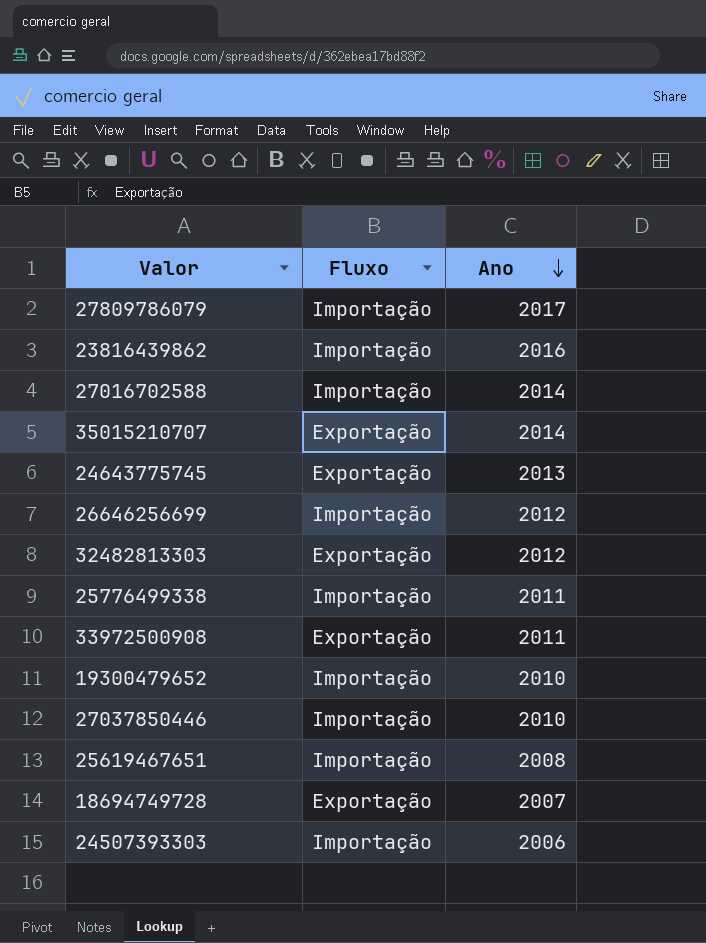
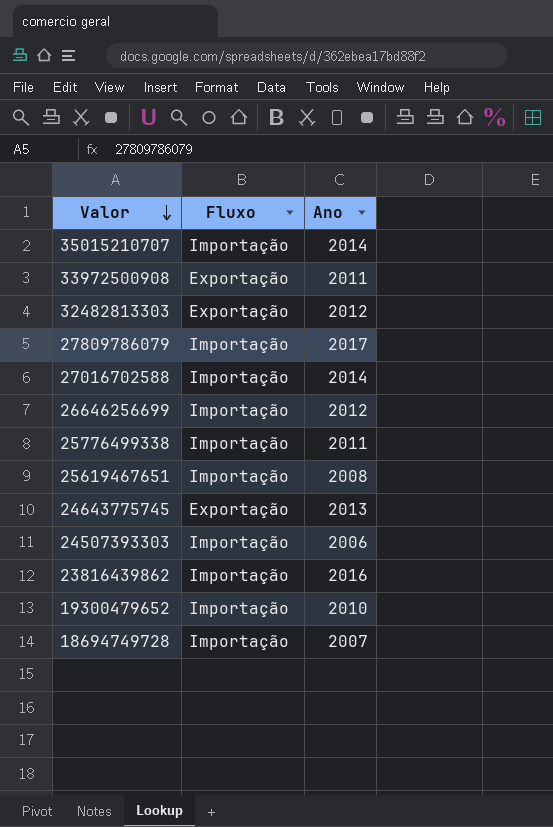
row order: Ano descending -> Valor descending
row 27037850446: Importação | 2010 -> none
35015210707 | Fluxo: Exportação -> Importação
18694749728 | Fluxo: Exportação -> Importação

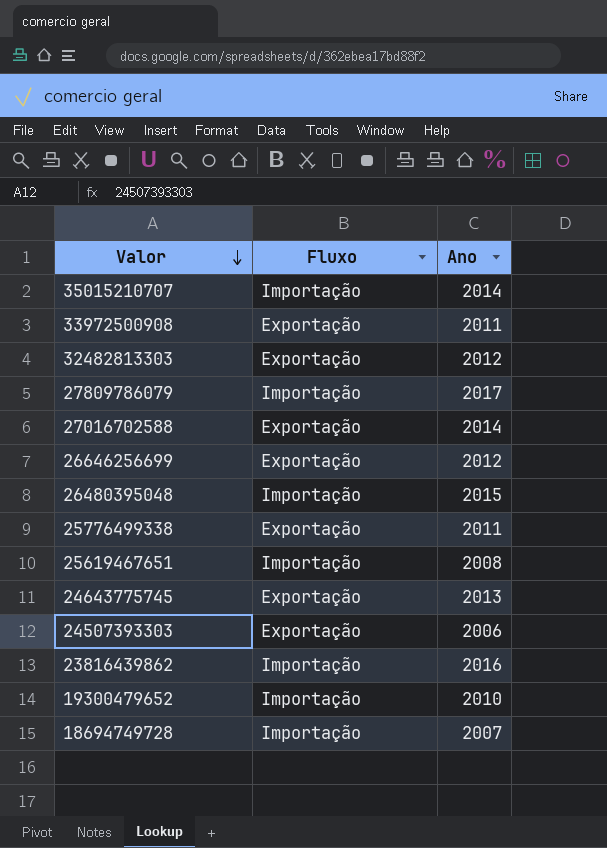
27016702588 | Fluxo: Importação -> Exportação
26646256699 | Fluxo: Importação -> Exportação
row 26480395048: none -> Importação | 2015
25776499338 | Fluxo: Importação -> Exportação
24507393303 | Fluxo: Importação -> Exportação

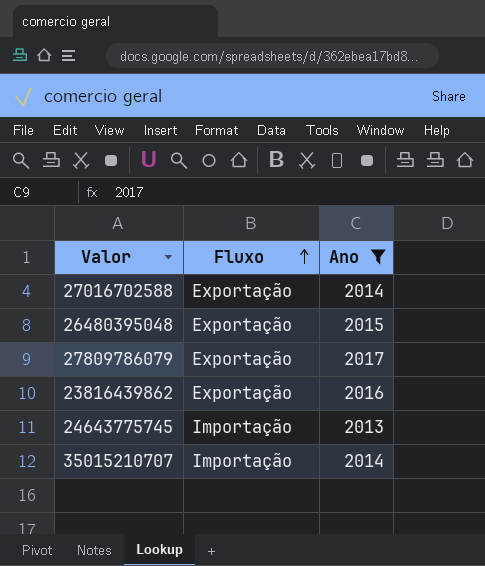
filter: none -> Ano >= 2013
row order: Valor descending -> Fluxo ascending
26480395048 | Fluxo: Importação -> Exportação
27809786079 | Fluxo: Importação -> Exportação
23816439862 | Fluxo: Importação -> Exportação
24643775745 | Fluxo: Exportação -> Importação

